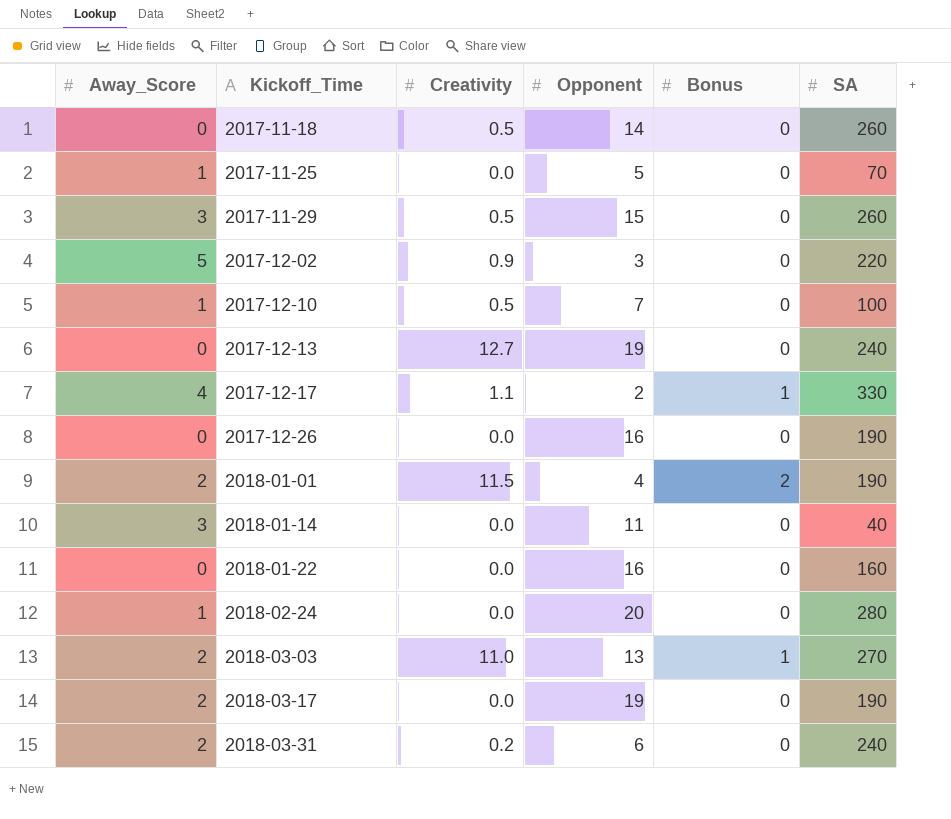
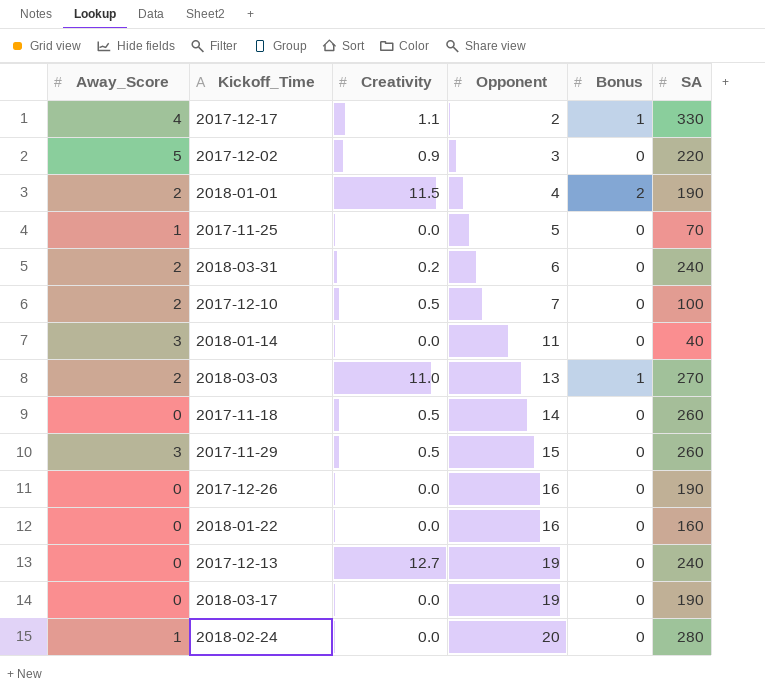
row order: Kickoff_Time ascending -> Opponent ascending
2017-12-10 | Away_Score: 1 -> 2
2018-03-17 | Away_Score: 2 -> 0

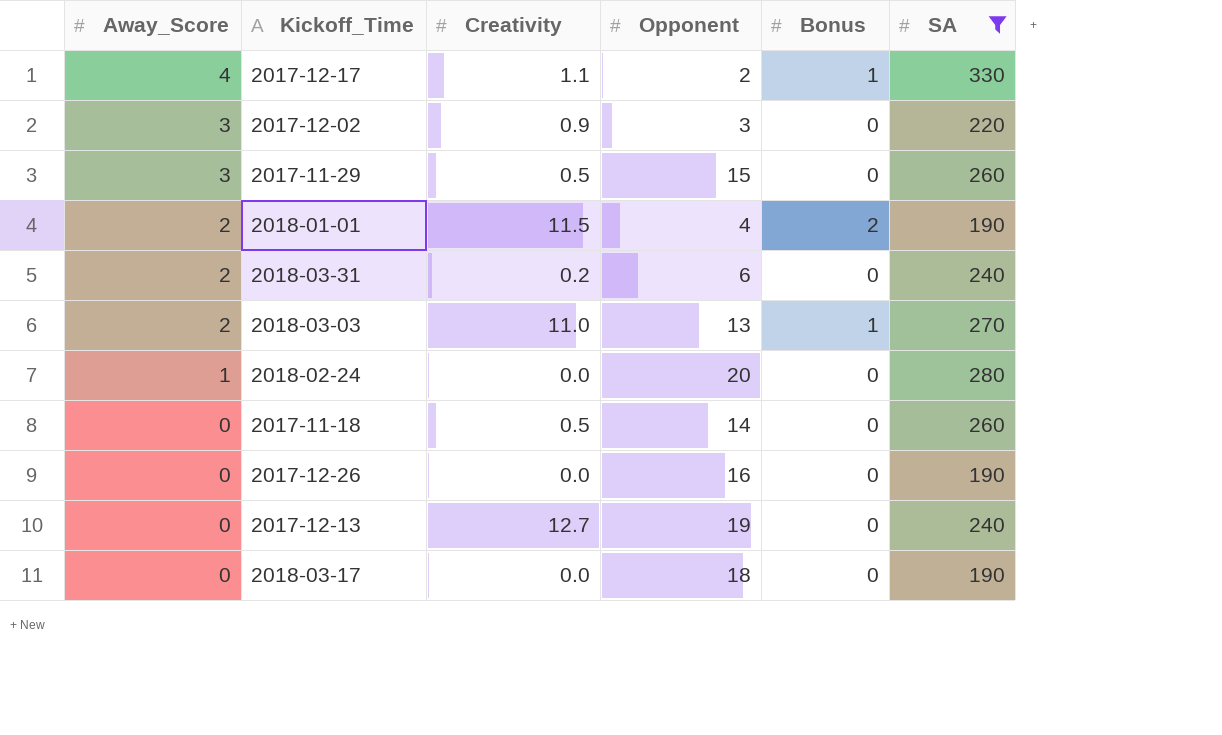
filter: none -> SA >= 190
row order: Opponent ascending -> Away_Score descending
2017-12-02 | Away_Score: 5 -> 3
2018-03-17 | Opponent: 19 -> 18

